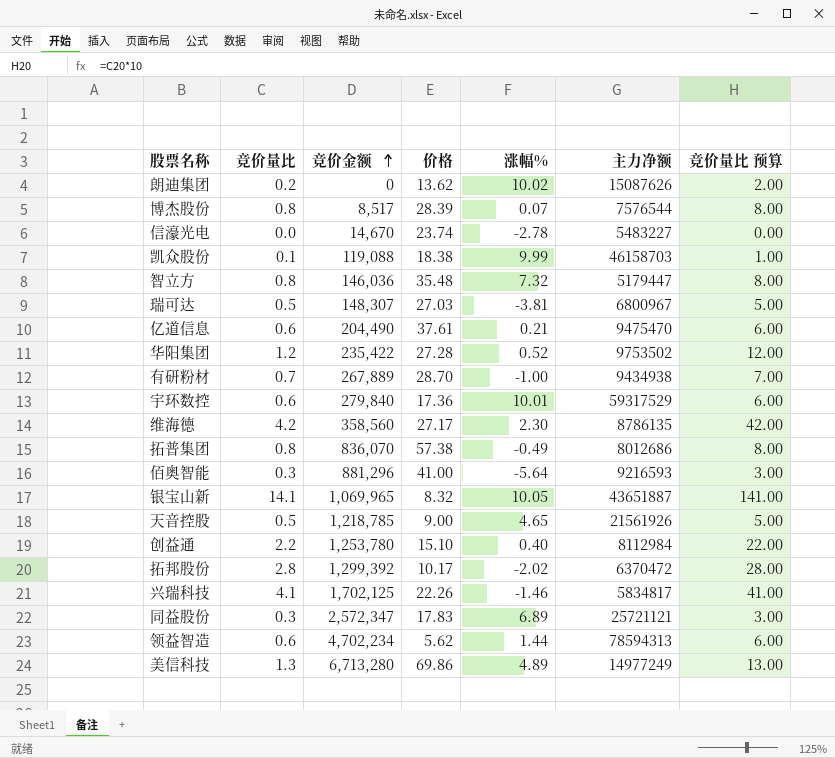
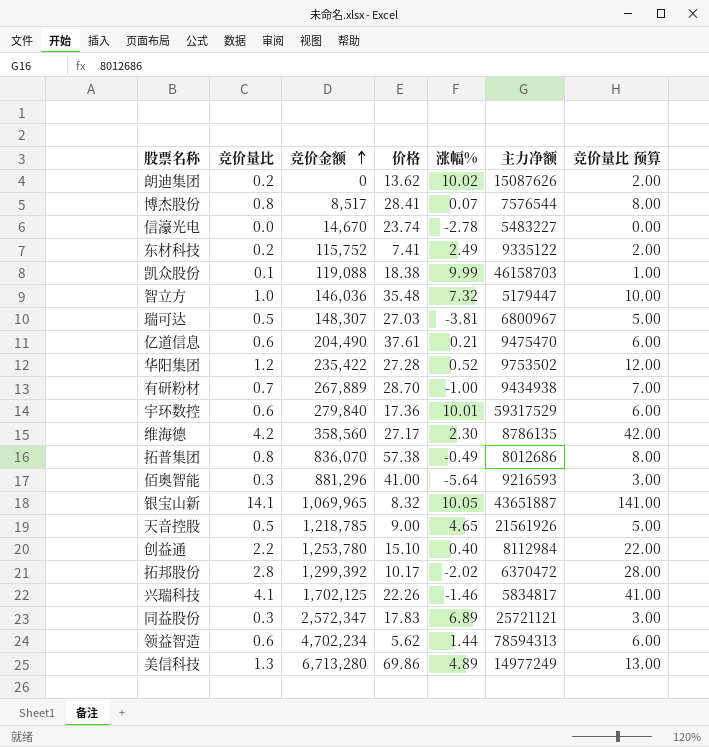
博杰股份 | 价格: 28.39 -> 28.41
row 东材科技: none -> 0.2 | 115,752 | 7.41 | 2.49 | 9335122 | 2.00
智立方 | 竞价量比: 0.8 -> 1.0
智立方 | 竞价量比 预算: 8.00 -> 10.00

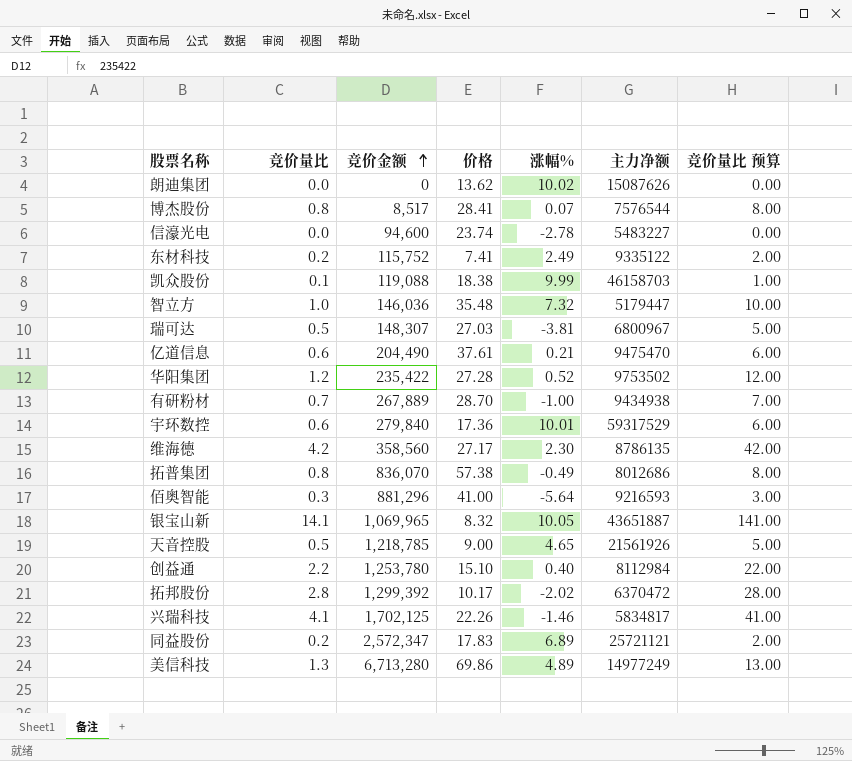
row 领益智造: 0.6 | 4,702,234 | 5.62 | 1.44 | 78594313 | 6.00 -> none
朗迪集团 | 竞价量比: 0.2 -> 0.0
朗迪集团 | 竞价量比 预算: 2.00 -> 0.00
信濠光电 | 竞价金额: 14,670 -> 94,600
同益股份 | 竞价量比: 0.3 -> 0.2
同益股份 | 竞价量比 预算: 3.00 -> 2.00

